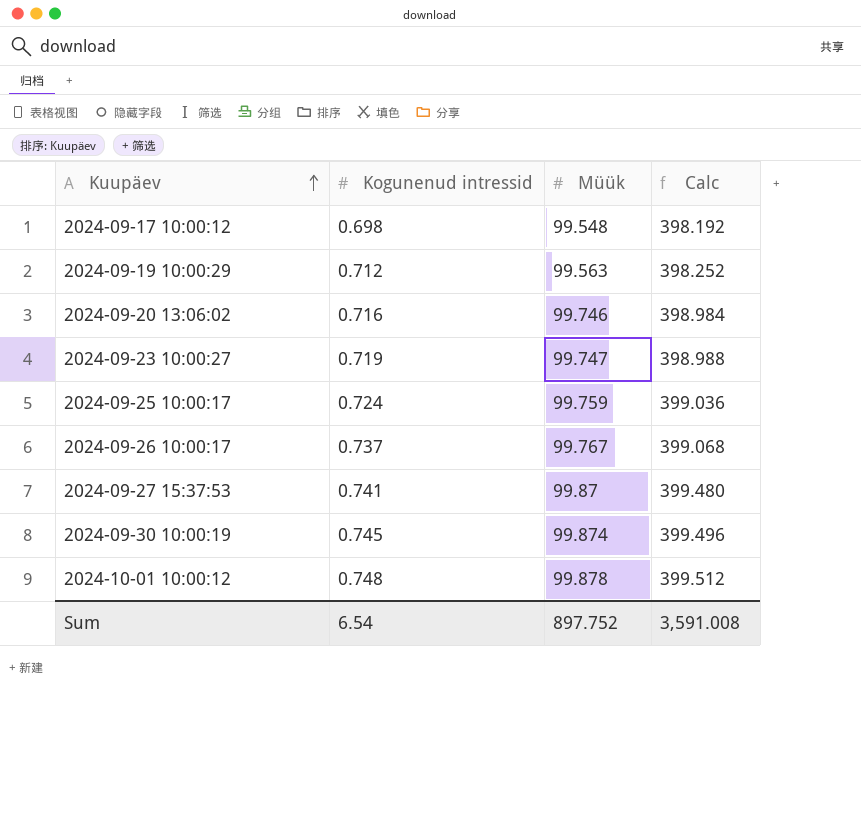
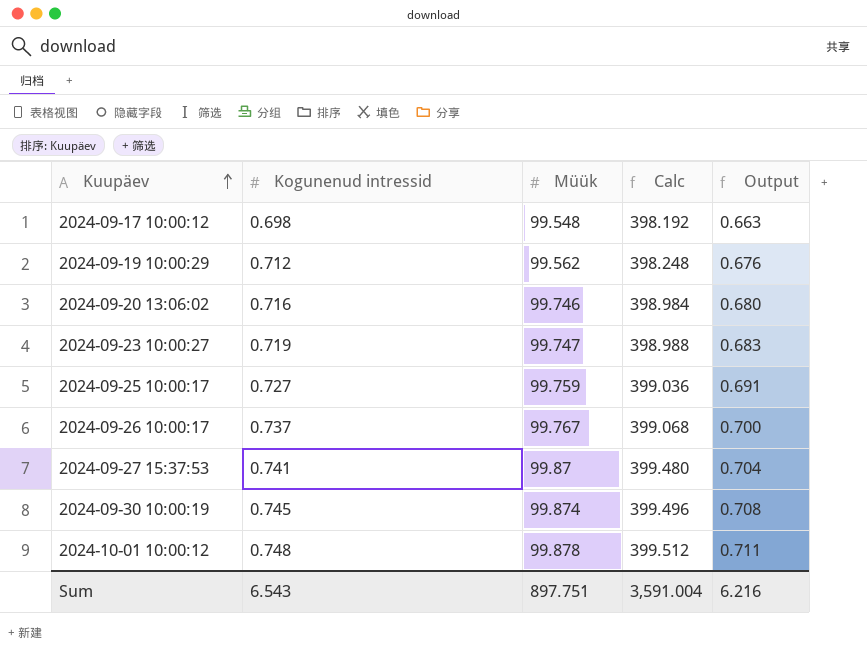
column Output | formula: none -> [Kogunenud intressid] * 0.95
2024-09-19 10:00:29 | Müük: 99.563 -> 99.562
2024-09-19 10:00:29 | Calc: 398.252 -> 398.248
2024-09-25 10:00:17 | Kogunenud intressid: 0.724 -> 0.727
Sum | Kogunenud intressid: 6.54 -> 6.543
Sum | Müük: 897.752 -> 897.751
Sum | Calc: 3,591.008 -> 3,591.004

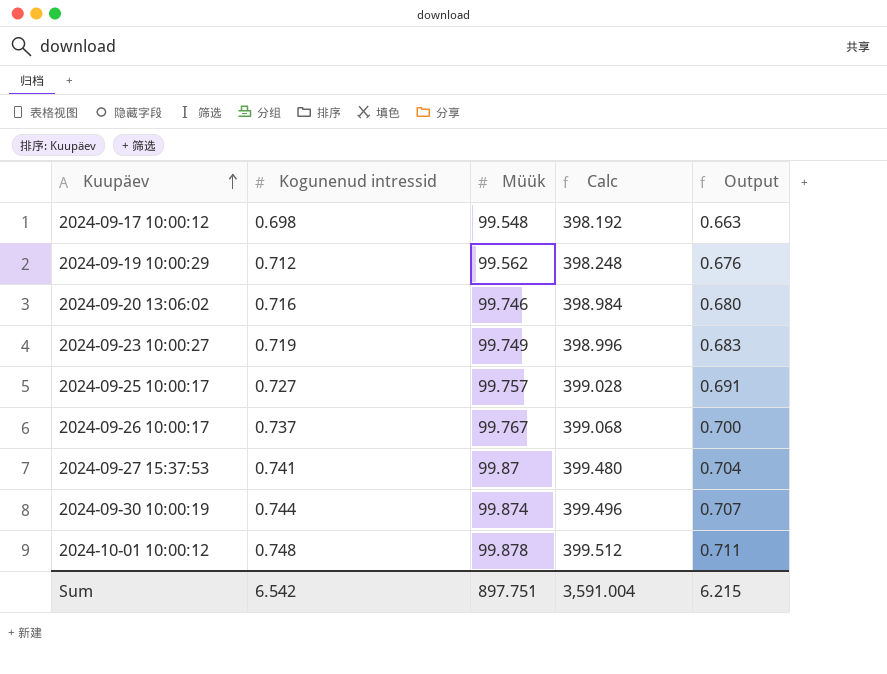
2024-09-23 10:00:27 | Müük: 99.747 -> 99.749
2024-09-23 10:00:27 | Calc: 398.988 -> 398.996
2024-09-25 10:00:17 | Müük: 99.759 -> 99.757
2024-09-25 10:00:17 | Calc: 399.036 -> 399.028
2024-09-30 10:00:19 | Kogunenud intressid: 0.745 -> 0.744
2024-09-30 10:00:19 | Output: 0.708 -> 0.707
Sum | Kogunenud intressid: 6.543 -> 6.542
Sum | Output: 6.216 -> 6.215

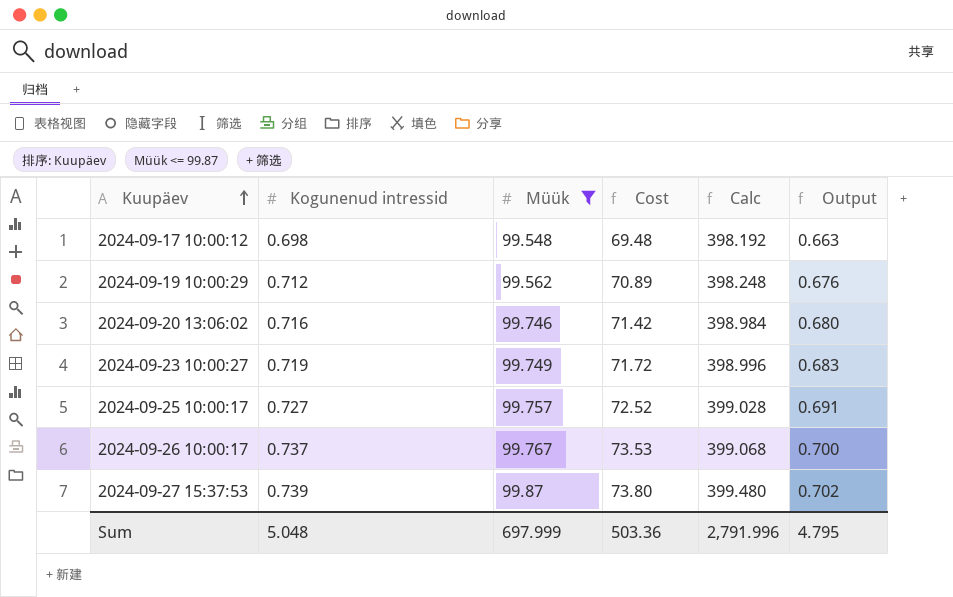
filter: none -> Müük <= 99.87
column Cost | formula: none -> [Kogunenud intressid] * [Müük]
2024-09-27 15:37:53 | Kogunenud intressid: 0.741 -> 0.739
2024-09-27 15:37:53 | Output: 0.704 -> 0.702
Sum | Kogunenud intressid: 6.542 -> 5.048
Sum | Müük: 897.751 -> 697.999
Sum | Calc: 3,591.004 -> 2,791.996
Sum | Output: 6.215 -> 4.795

